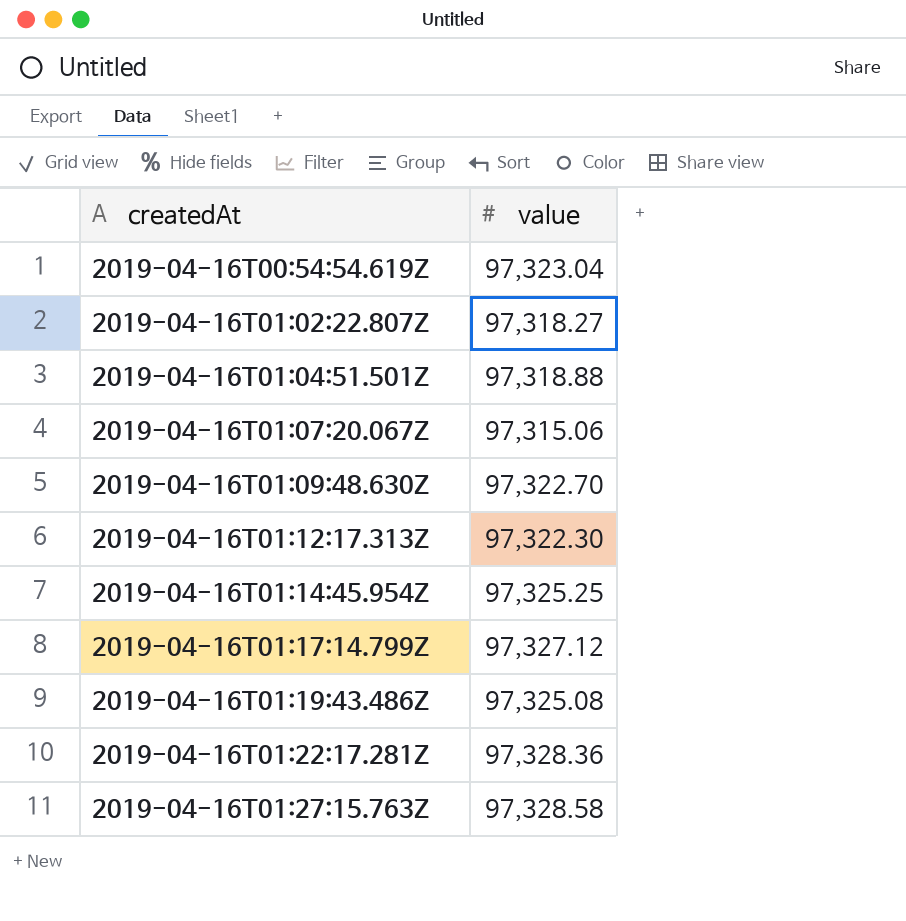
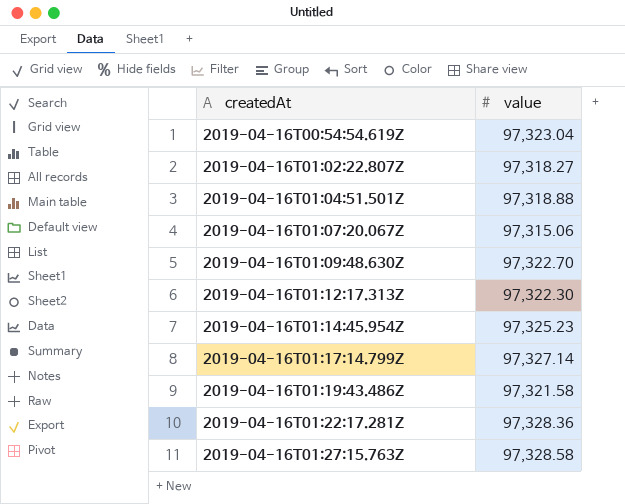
2019-04-16T01:14:45.954Z | value: 97,325.25 -> 97,325.23
2019-04-16T01:17:14.799Z | value: 97,327.12 -> 97,327.14
2019-04-16T01:19:43.486Z | value: 97,325.08 -> 97,321.58

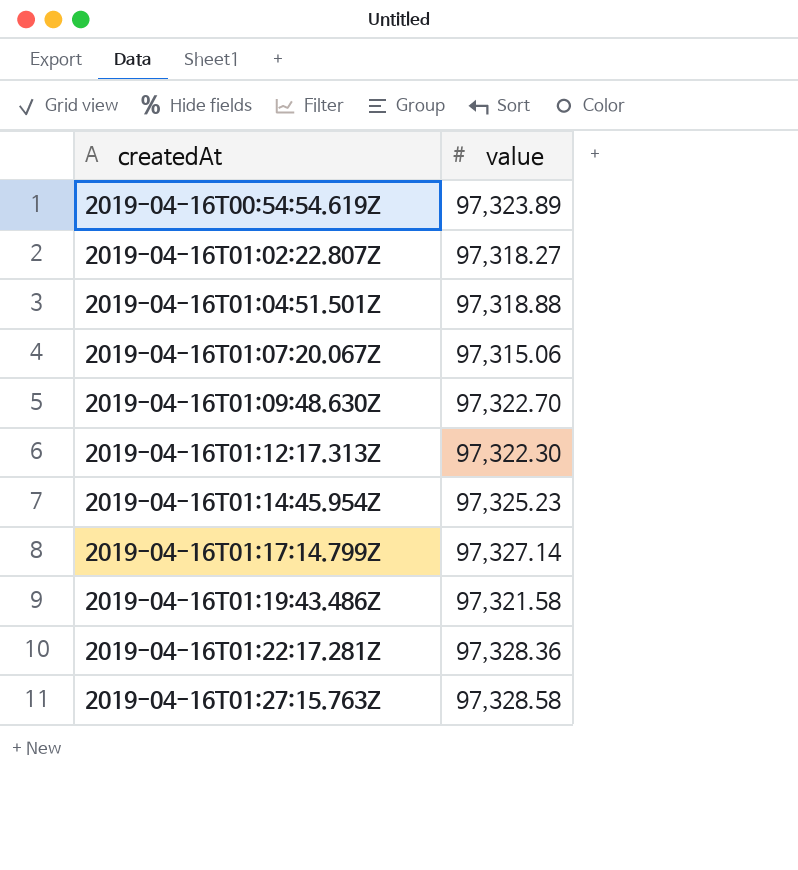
2019-04-16T00:54:54.619Z | value: 97,323.04 -> 97,323.89

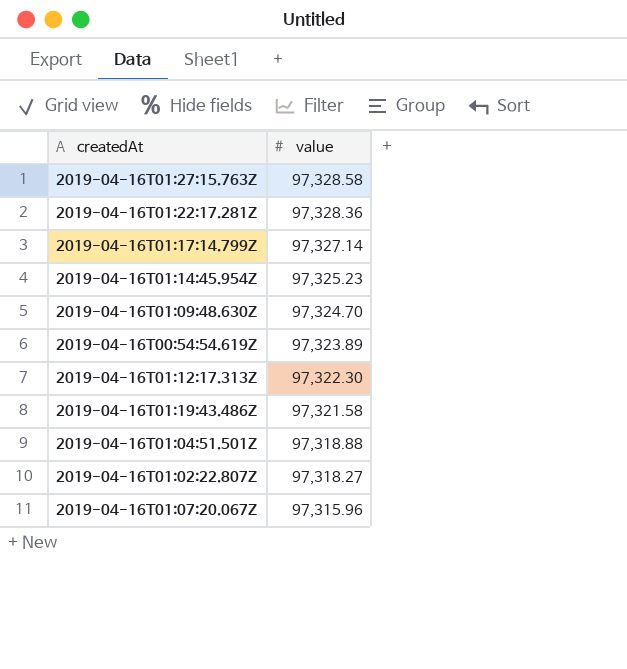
row order: createdAt ascending -> value descending
2019-04-16T01:09:48.630Z | value: 97,322.70 -> 97,324.70
2019-04-16T01:07:20.067Z | value: 97,315.06 -> 97,315.96

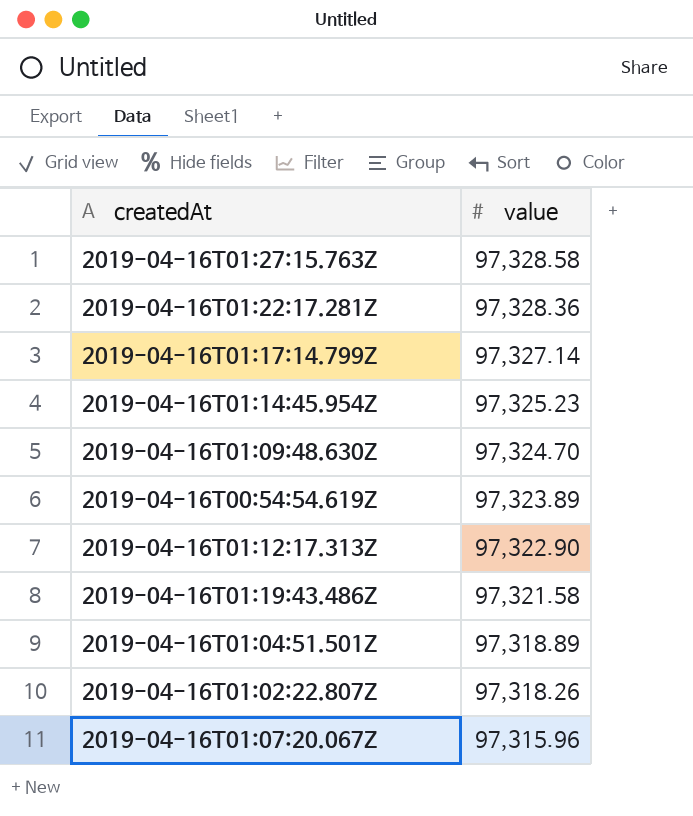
2019-04-16T01:12:17.313Z | value: 97,322.30 -> 97,322.90
2019-04-16T01:04:51.501Z | value: 97,318.88 -> 97,318.89
2019-04-16T01:02:22.807Z | value: 97,318.27 -> 97,318.26

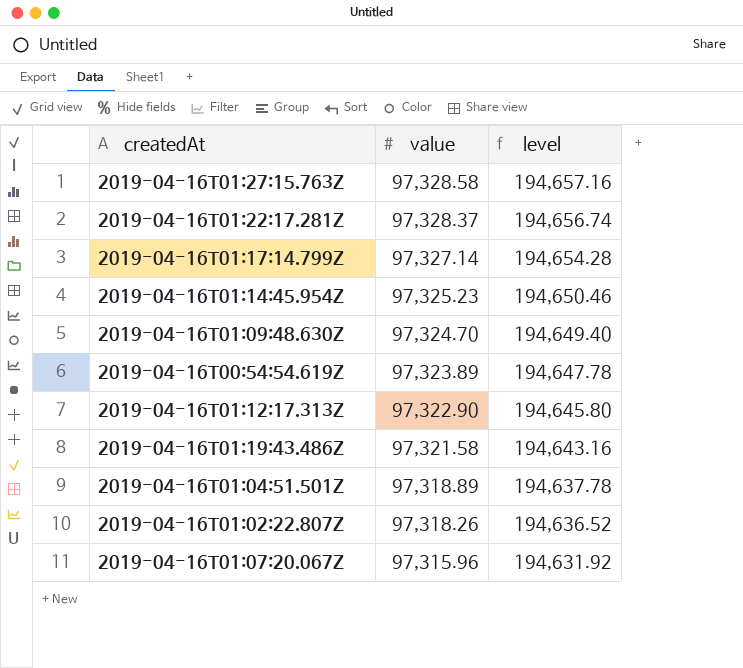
column level | formula: none -> [value] * 2
2019-04-16T01:22:17.281Z | value: 97,328.36 -> 97,328.37

